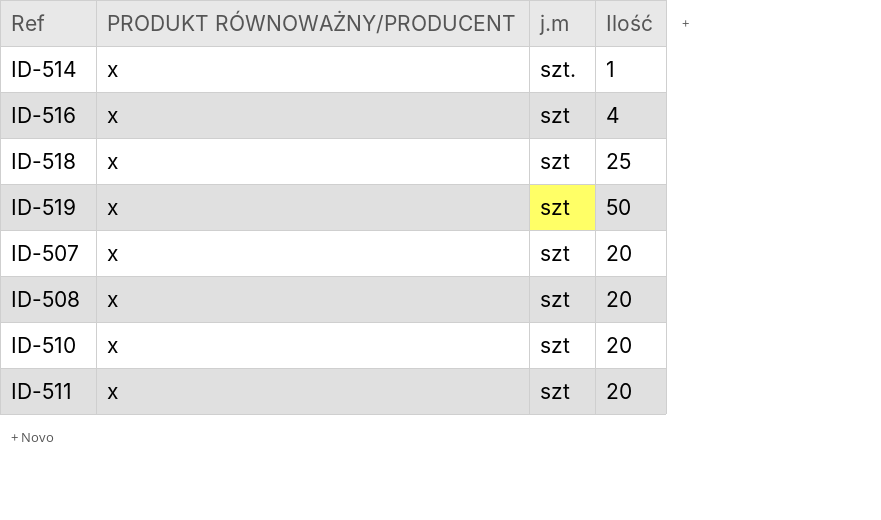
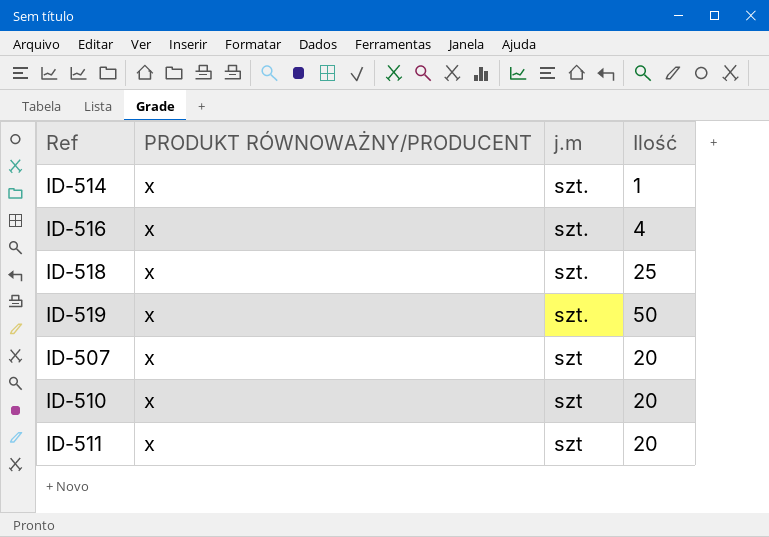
row ID-508: x | szt | 20 -> none
ID-516 | j.m: szt -> szt.
ID-518 | j.m: szt -> szt.
ID-519 | j.m: szt -> szt.

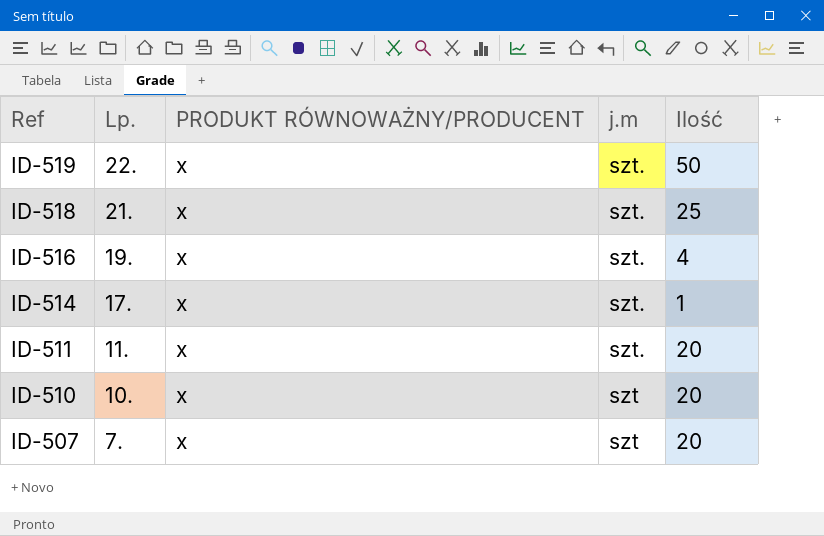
row order: j.m descending -> Ref descending
column Lp. | position: none -> 2
ID-511 | j.m: szt -> szt.

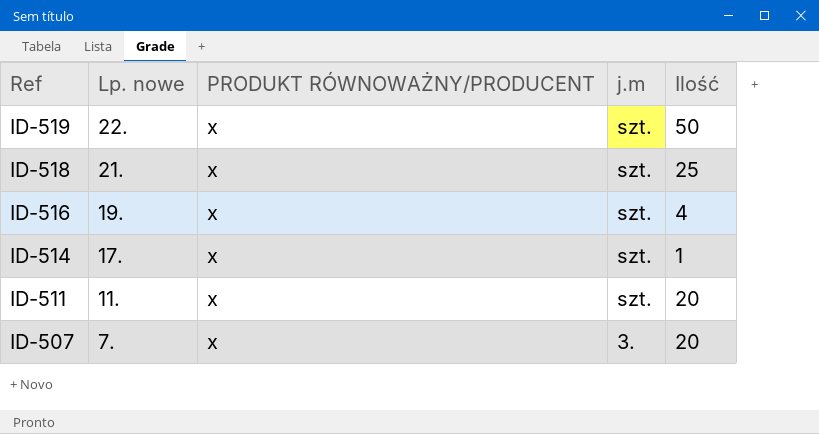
column name: Lp. -> Lp. nowe
row ID-510: 10. | x | szt | 20 -> none
ID-507 | j.m: szt -> 3.

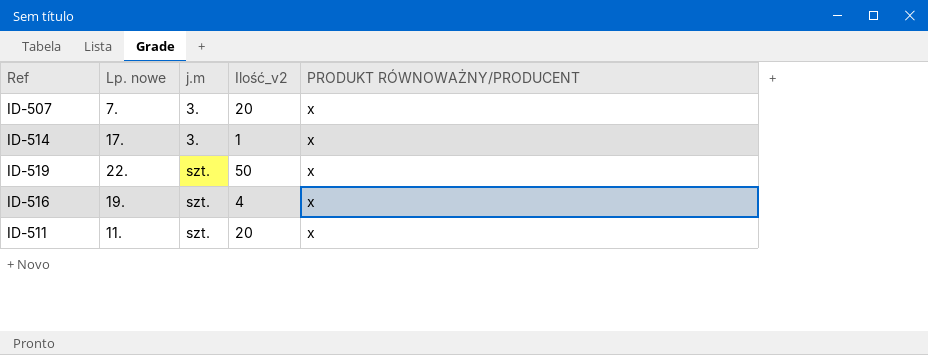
row order: Ref descending -> j.m ascending
column name: Ilość -> Ilość_v2
column PRODUKT RÓWNOWAŻNY/PRODUCENT | position: 3 -> 5
row ID-518: 21. | x | szt. | 25 -> none
ID-514 | j.m: szt. -> 3.

